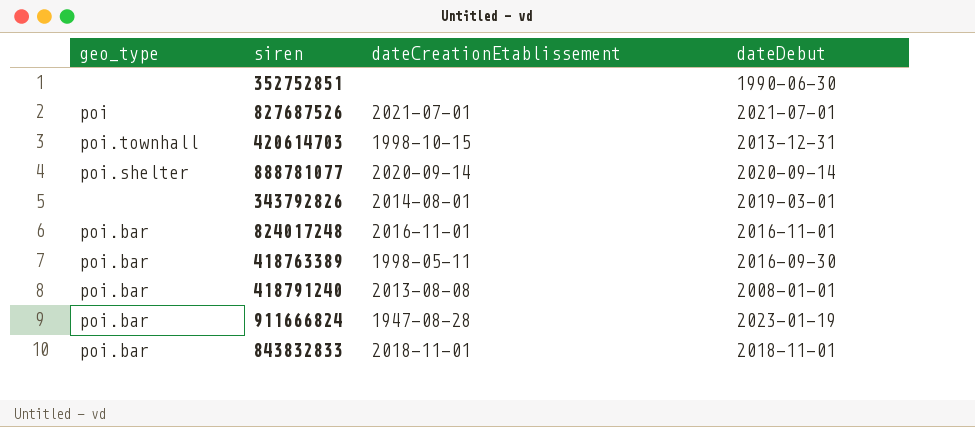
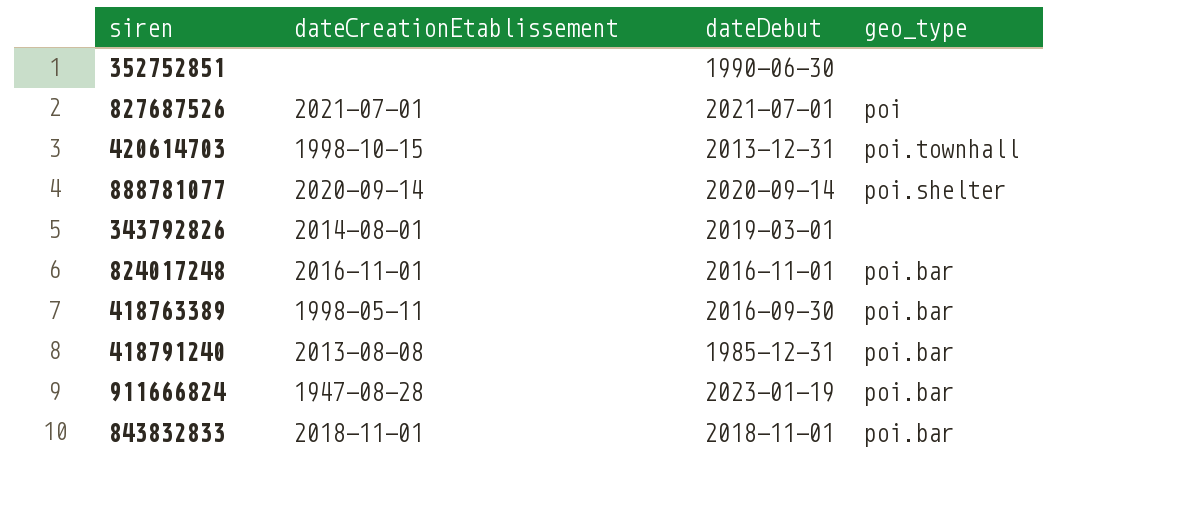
column geo_type | position: 1 -> 4
418791240 | dateDebut: 2008-01-01 -> 1985-12-31

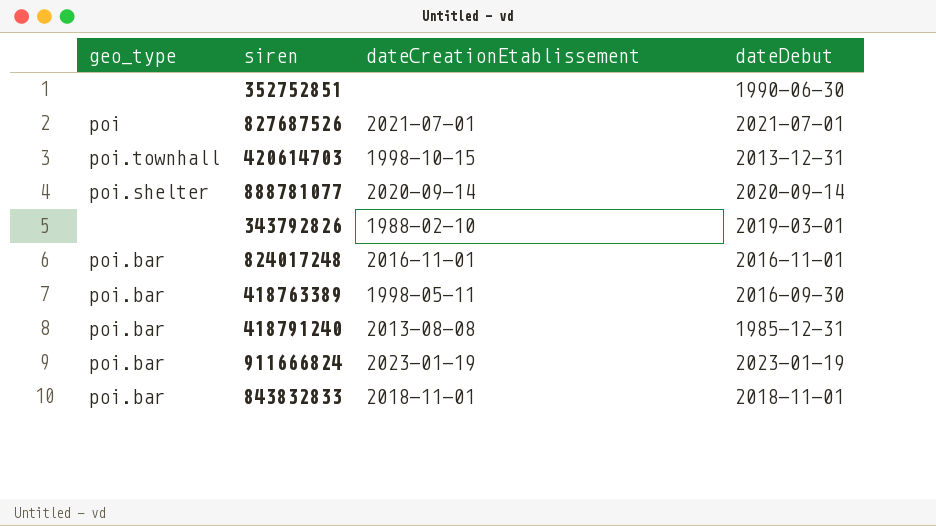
column geo_type | position: 4 -> 1
343792826 | dateCreationEtablissement: 2014-08-01 -> 1988-02-10
911666824 | dateCreationEtablissement: 1947-08-28 -> 2023-01-19

